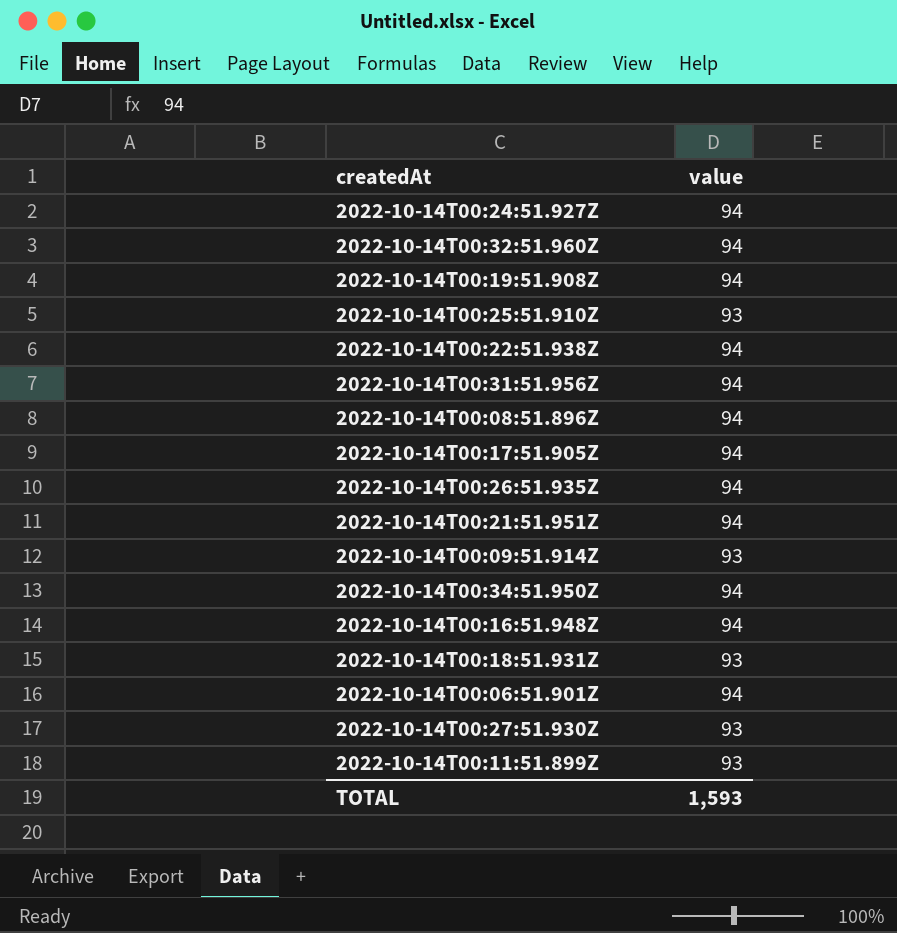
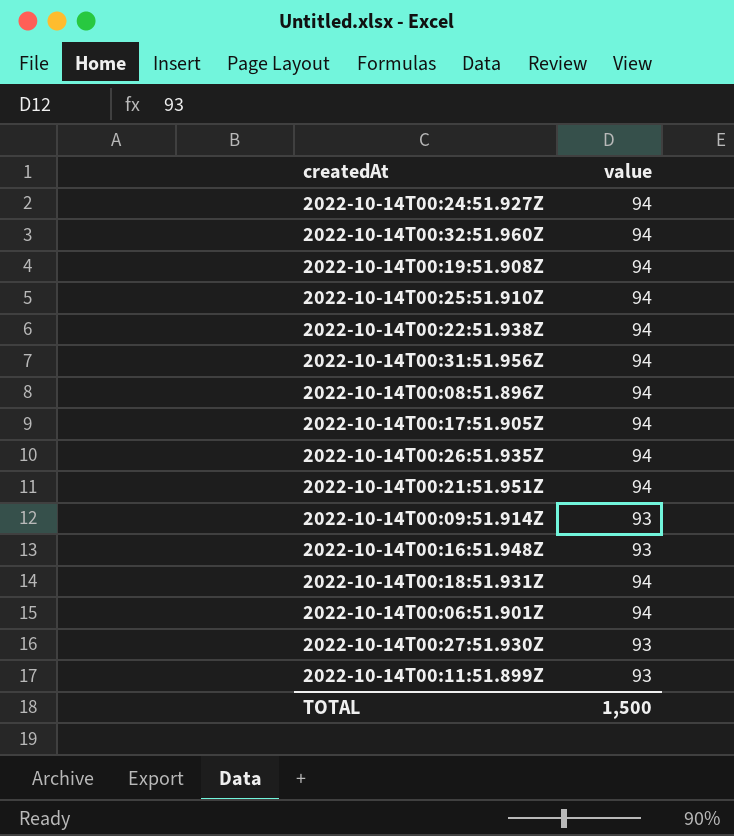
row 2022-10-14T00:34:51.950Z: 94 -> none
2022-10-14T00:25:51.910Z | value: 93 -> 94
2022-10-14T00:16:51.948Z | value: 94 -> 93
2022-10-14T00:18:51.931Z | value: 93 -> 94
TOTAL | value: 1,593 -> 1,500

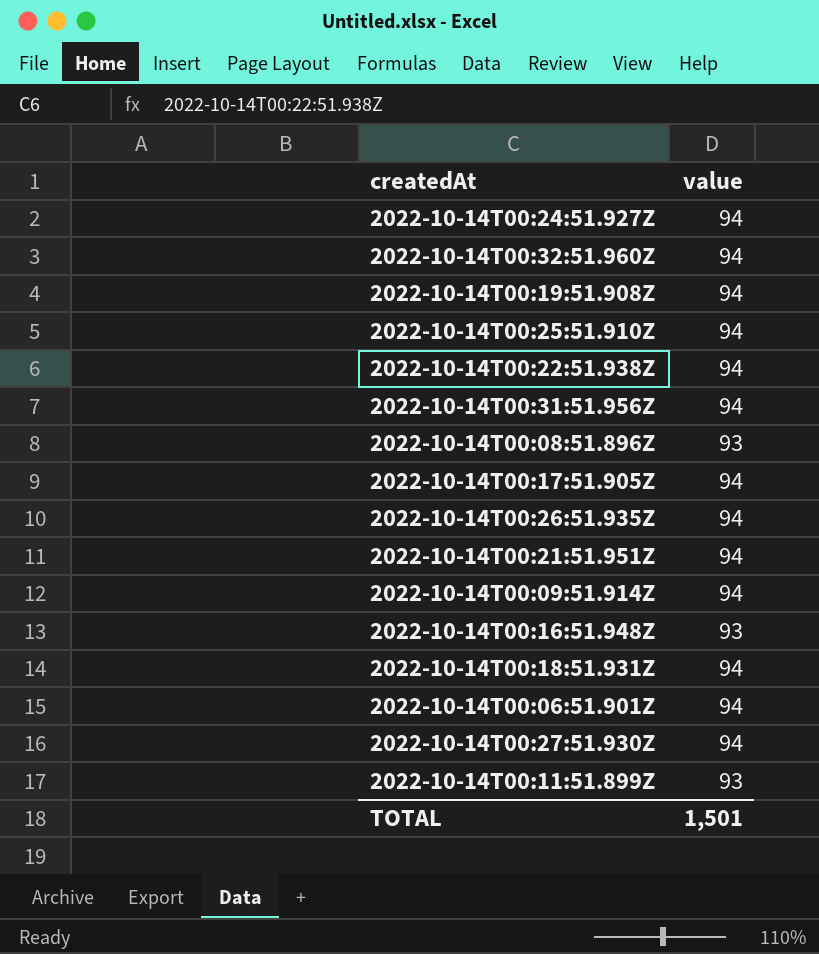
2022-10-14T00:08:51.896Z | value: 94 -> 93
2022-10-14T00:09:51.914Z | value: 93 -> 94
2022-10-14T00:27:51.930Z | value: 93 -> 94
TOTAL | value: 1,500 -> 1,501

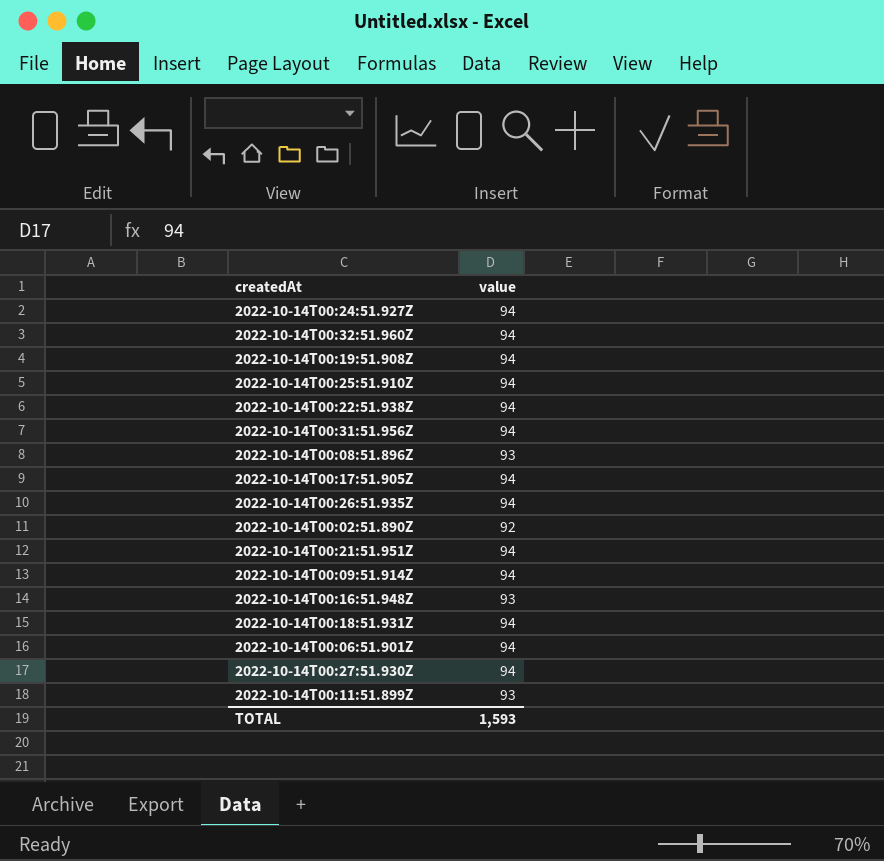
row 2022-10-14T00:02:51.890Z: none -> 92
TOTAL | value: 1,501 -> 1,593

